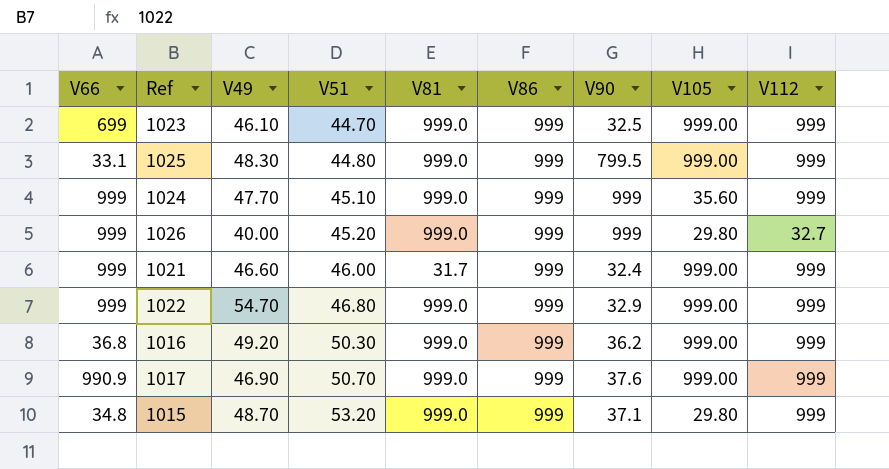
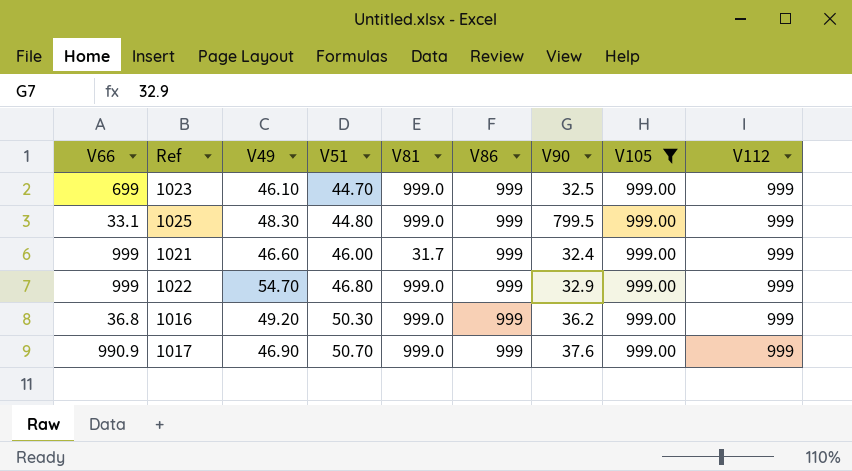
filter: none -> V105 = 999.00

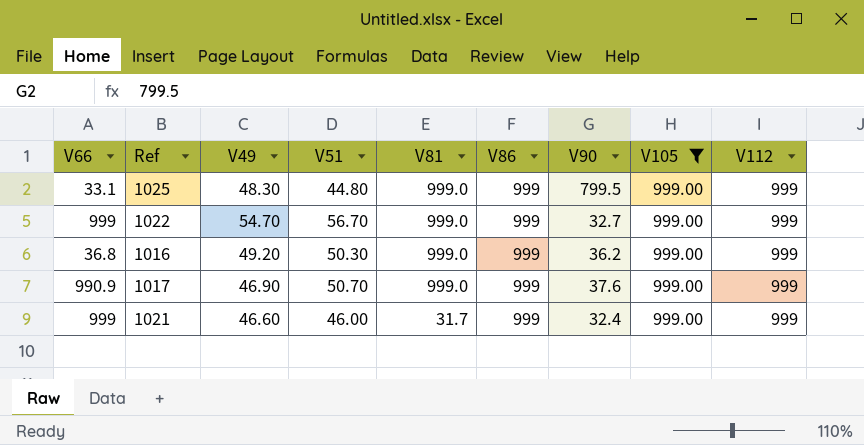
row order: V51 ascending -> V81 descending
row 1023: 699 | 46.10 | 44.70 | 999.0 | 999 | 32.5 | 999.00 | 999 -> none
1022 | V51: 46.80 -> 56.70
1022 | V90: 32.9 -> 32.7

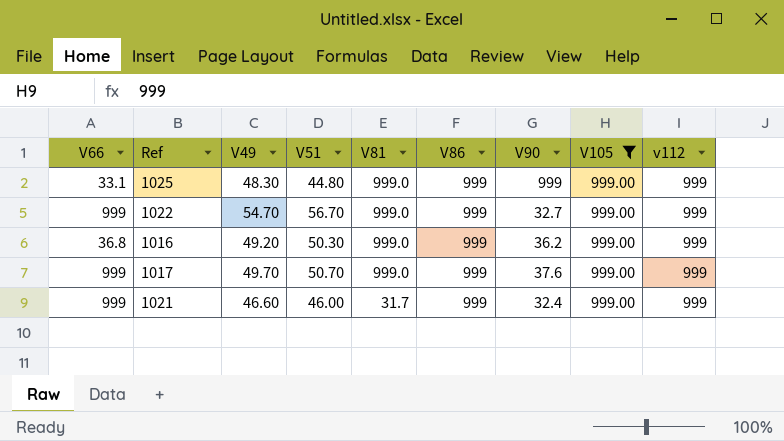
column name: V112 -> v112
1025 | V90: 799.5 -> 999
1017 | V66: 990.9 -> 999
1017 | V49: 46.90 -> 49.70

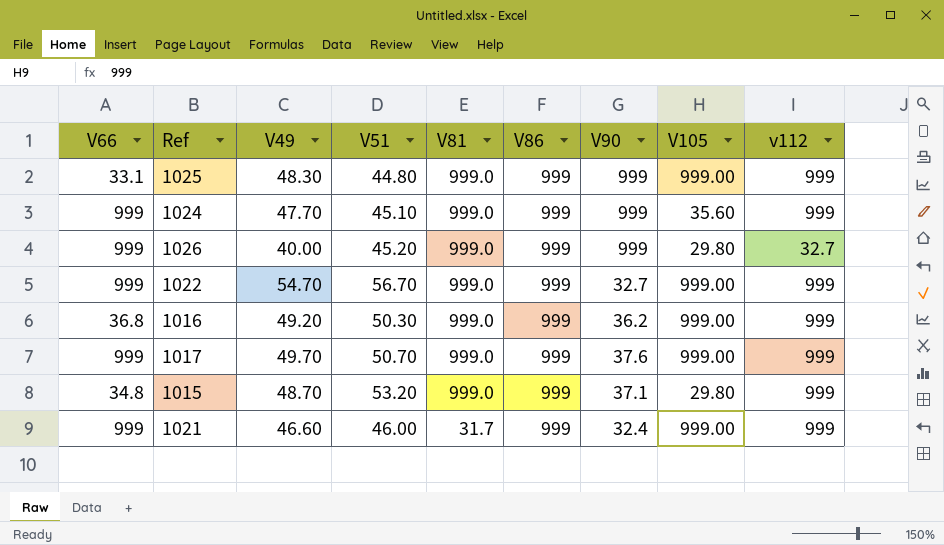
filter: V105 = 999.00 -> none

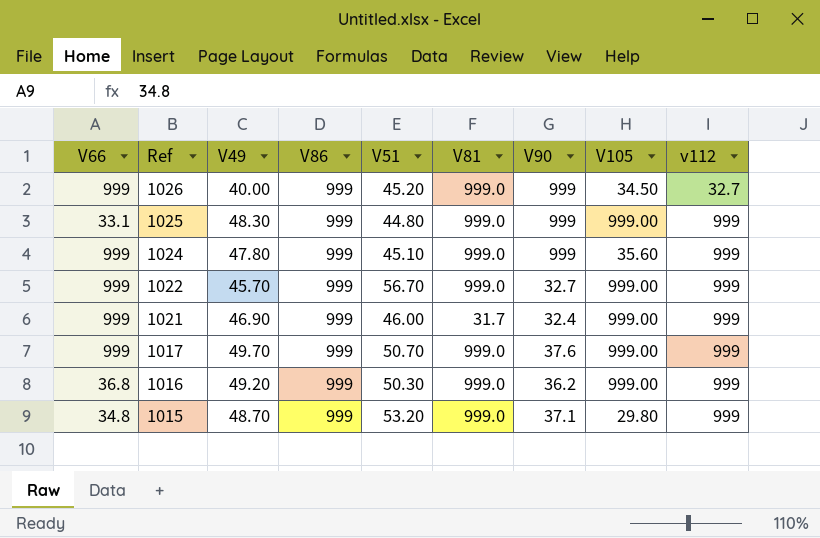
row order: V81 descending -> Ref descending
column V86 | position: 6 -> 4
1026 | V105: 29.80 -> 34.50
1024 | V49: 47.70 -> 47.80
1022 | V49: 54.70 -> 45.70
1021 | V49: 46.60 -> 46.90

